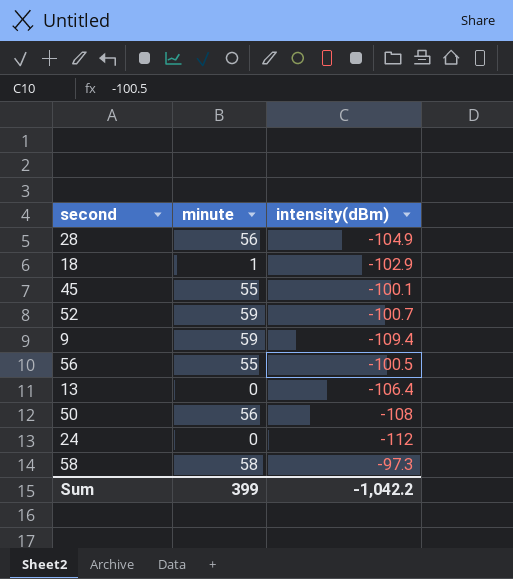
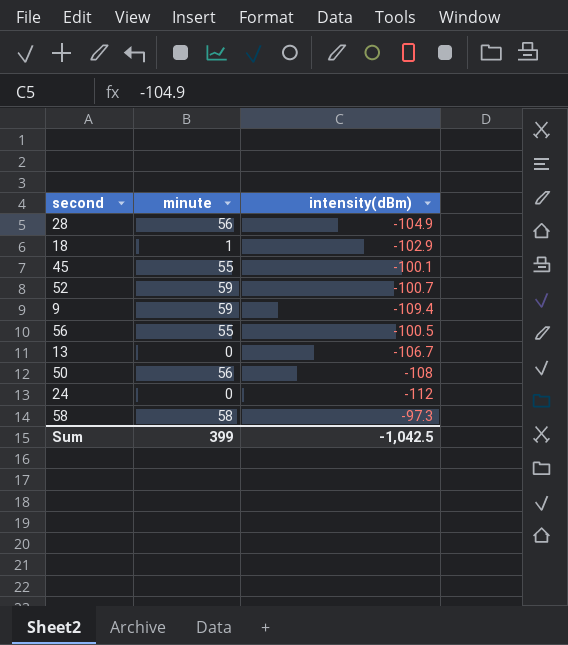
13 | intensity(dBm): -106.4 -> -106.7
Sum | intensity(dBm): -1,042.2 -> -1,042.5

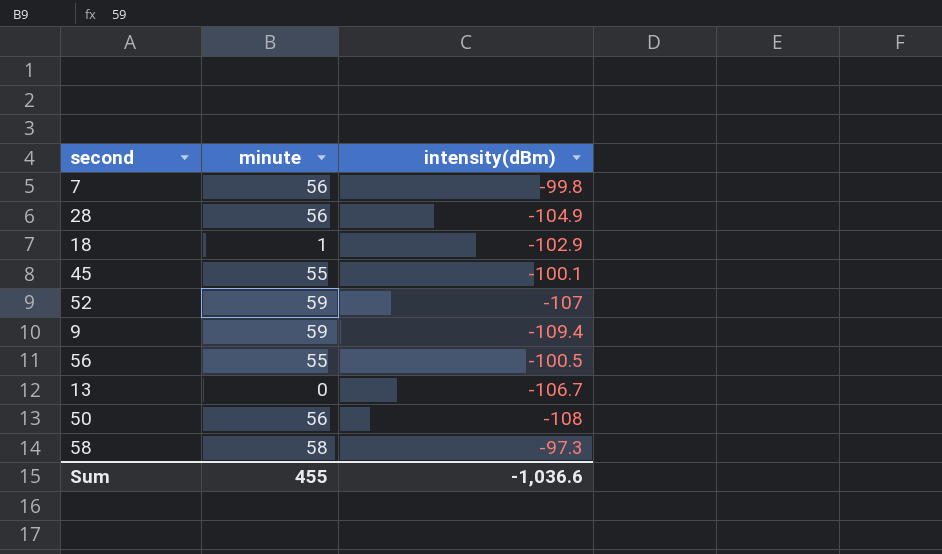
row 24: 0 | -112 -> none
row 7: none -> 56 | -99.8
52 | intensity(dBm): -100.7 -> -107
Sum | minute: 399 -> 455
Sum | intensity(dBm): -1,042.5 -> -1,036.6

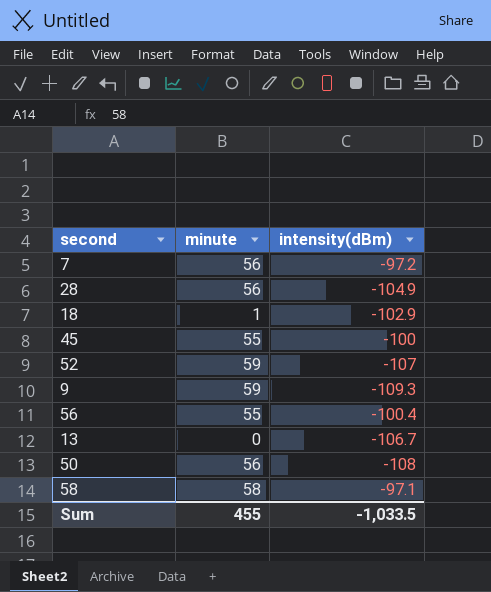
7 | intensity(dBm): -99.8 -> -97.2
45 | intensity(dBm): -100.1 -> -100
9 | intensity(dBm): -109.4 -> -109.3
56 | intensity(dBm): -100.5 -> -100.4
58 | intensity(dBm): -97.3 -> -97.1
Sum | intensity(dBm): -1,036.6 -> -1,033.5

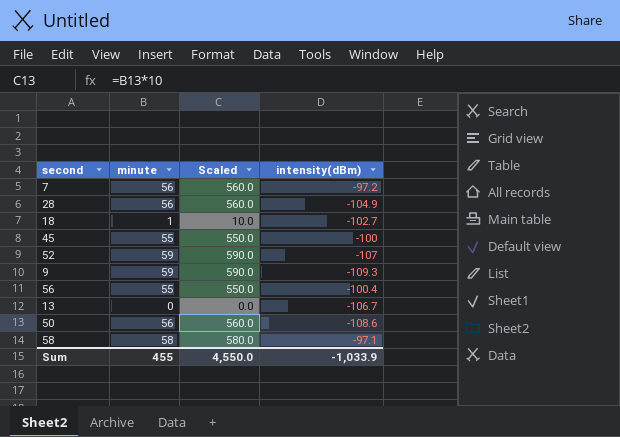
column Scaled | formula: none -> [minute] * 10
18 | intensity(dBm): -102.9 -> -102.7
50 | intensity(dBm): -108 -> -108.6
Sum | intensity(dBm): -1,033.5 -> -1,033.9

